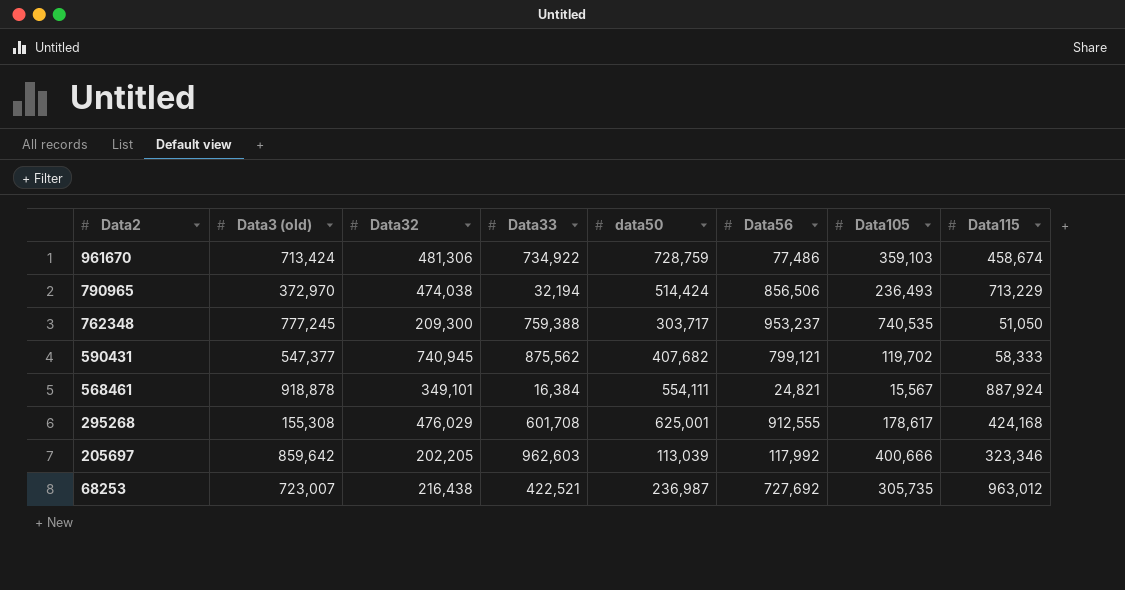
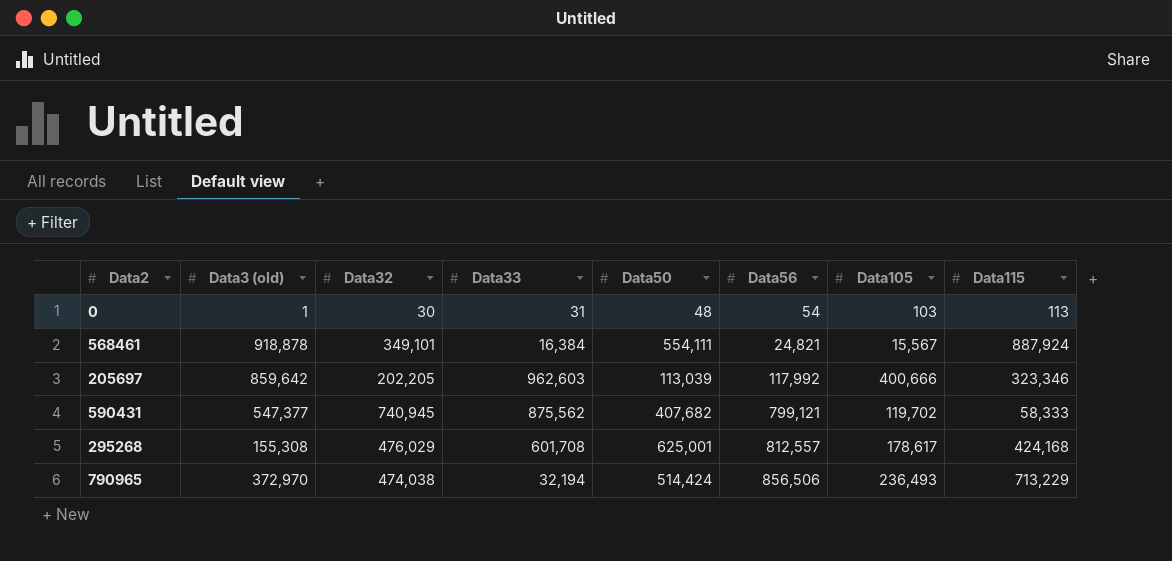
row order: Data2 descending -> Data56 ascending
column name: data50 -> Data50
row 961670: 713,424 | 481,306 | 734,922 | 728,759 | 77,486 | 359,103 | 458,674 -> none
row 762348: 777,245 | 209,300 | 759,388 | 303,717 | 953,237 | 740,535 | 51,050 -> none
row 68253: 723,007 | 216,438 | 422,521 | 236,987 | 727,692 | 305,735 | 963,012 -> none
row 0: none -> 1 | 30 | 31 | 48 | 54 | 103 | 113
295268 | Data56: 912,555 -> 812,557

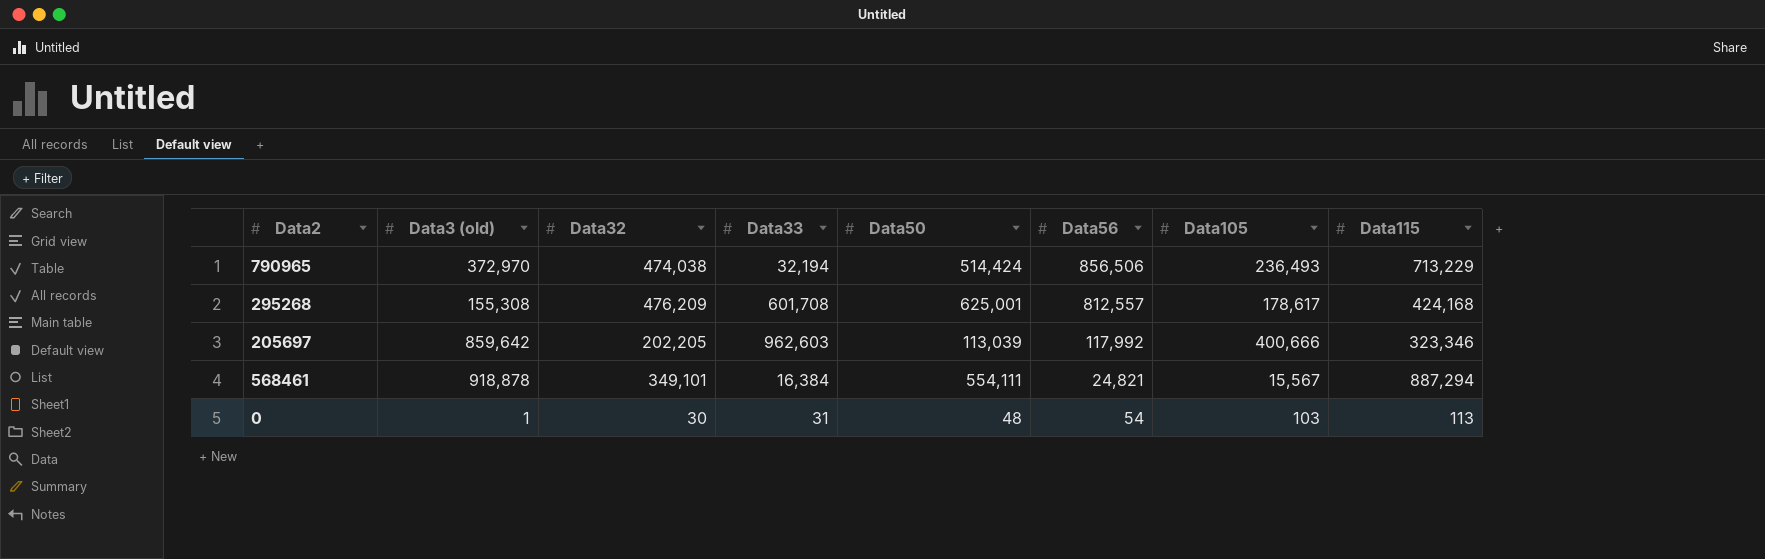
row order: Data56 ascending -> Data56 descending
row 590431: 547,377 | 740,945 | 875,562 | 407,682 | 799,121 | 119,702 | 58,333 -> none
295268 | Data32: 476,029 -> 476,209
568461 | Data115: 887,924 -> 887,294

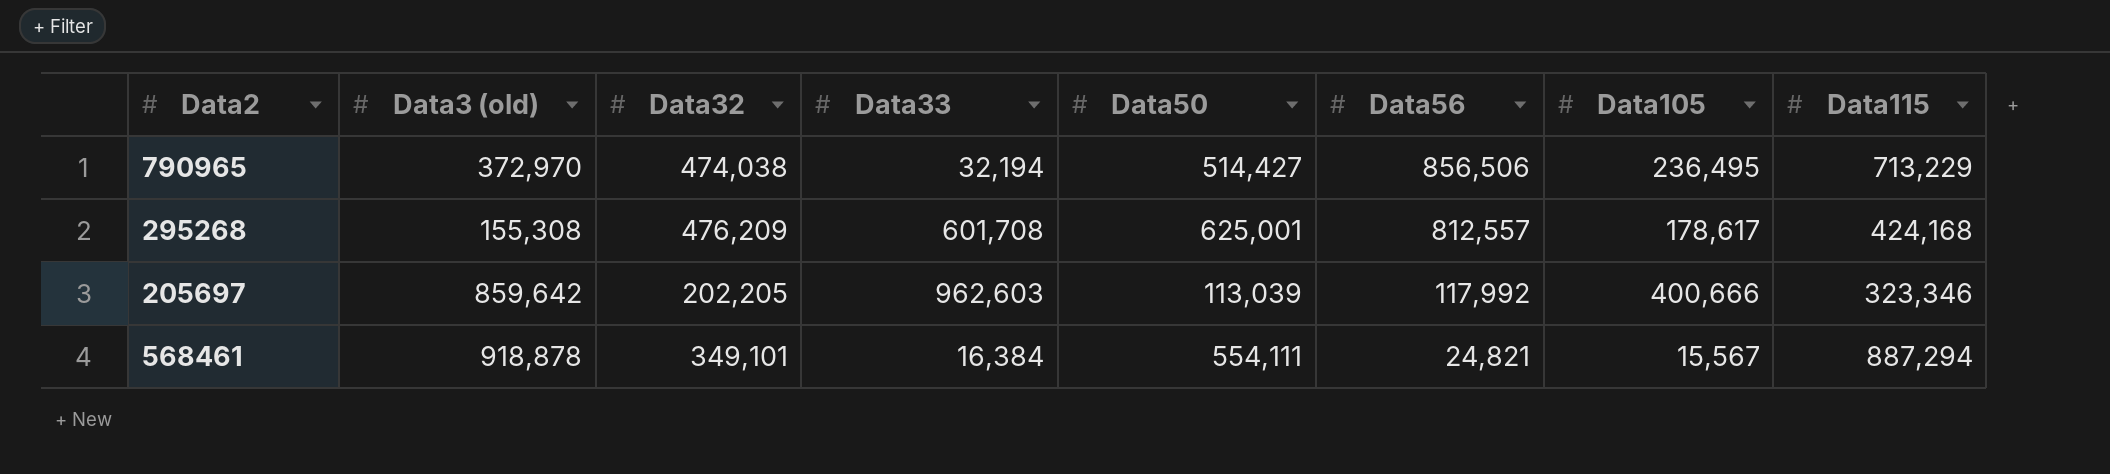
row 0: 1 | 30 | 31 | 48 | 54 | 103 | 113 -> none
790965 | Data50: 514,424 -> 514,427
790965 | Data105: 236,493 -> 236,495

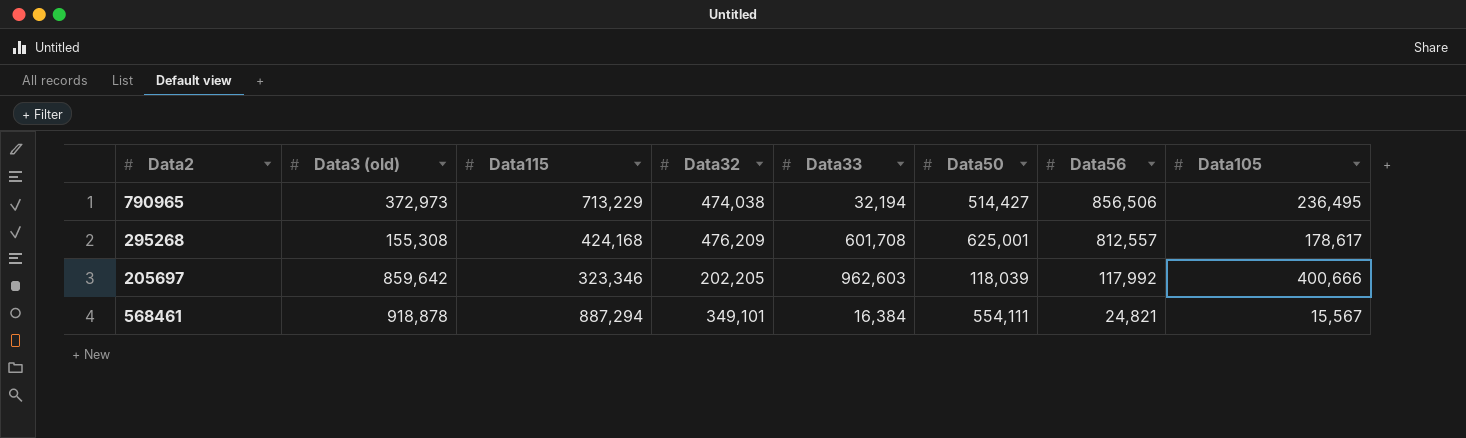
column Data115 | position: 8 -> 3
790965 | Data3 (old): 372,970 -> 372,973
205697 | Data50: 113,039 -> 118,039

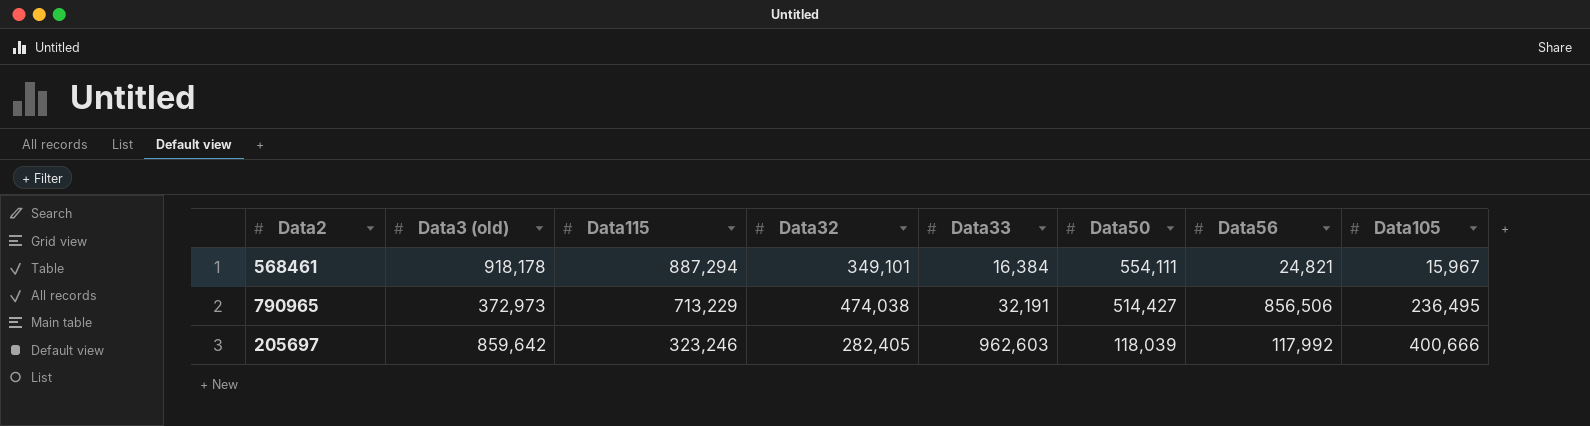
row order: Data56 descending -> Data115 descending
row 295268: 155,308 | 424,168 | 476,209 | 601,708 | 625,001 | 812,557 | 178,617 -> none
568461 | Data3 (old): 918,878 -> 918,178
568461 | Data105: 15,567 -> 15,967
790965 | Data33: 32,194 -> 32,191
205697 | Data115: 323,346 -> 323,246
205697 | Data32: 202,205 -> 282,405

